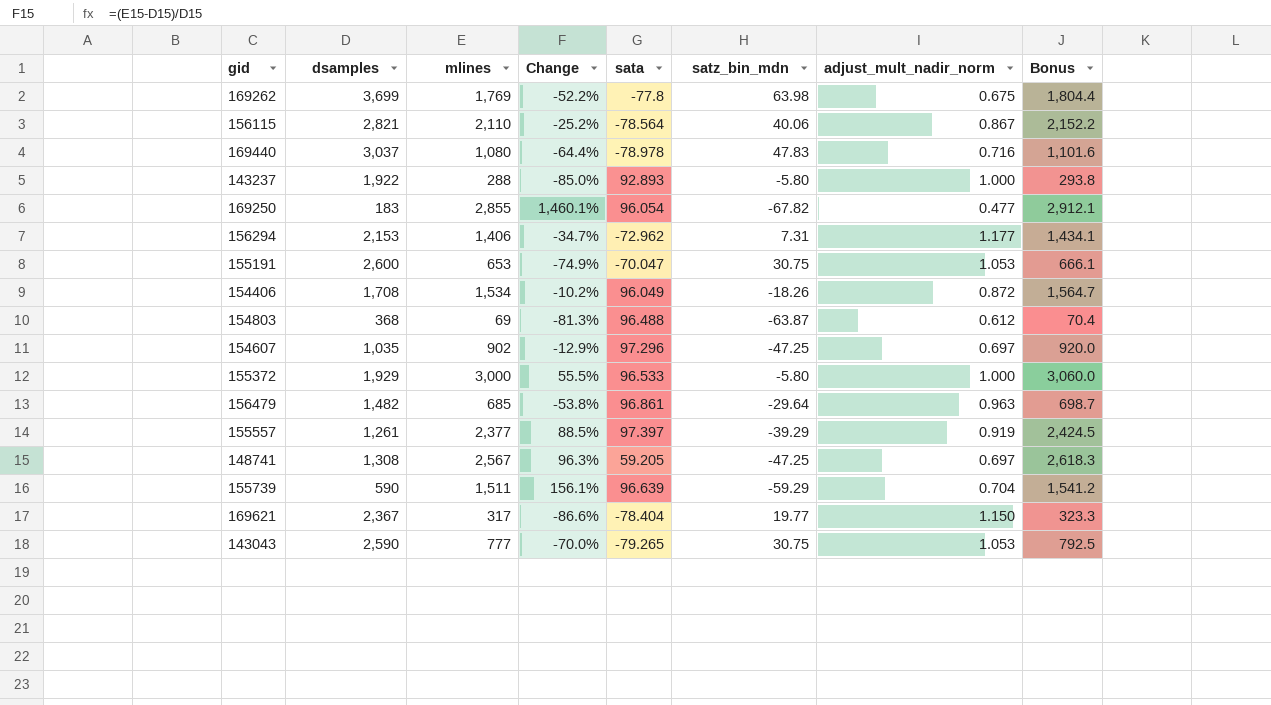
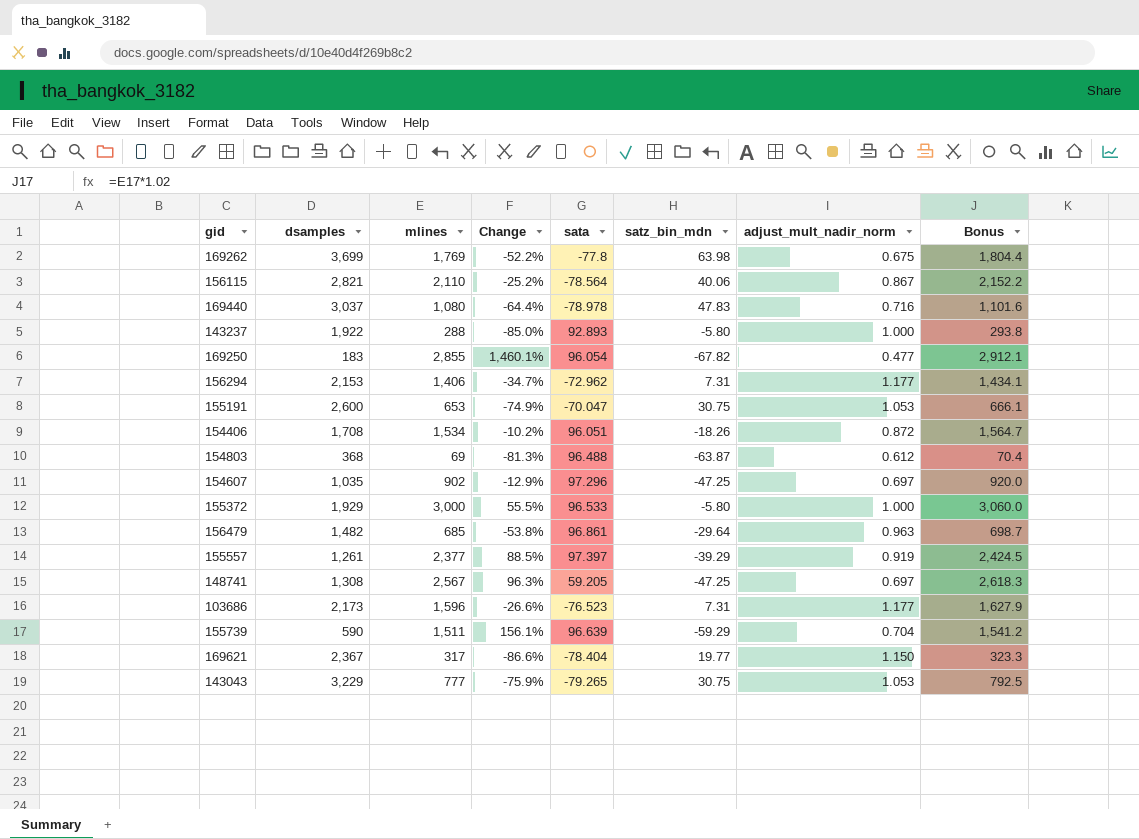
154406 | sata: 96.049 -> 96.051
row 103686: none -> 2,173 | 1,596 | -26.6% | -76.523 | 7.31 | 1.177 | 1,627.9
143043 | dsamples: 2,590 -> 3,229
143043 | Change: -70.0% -> -75.9%

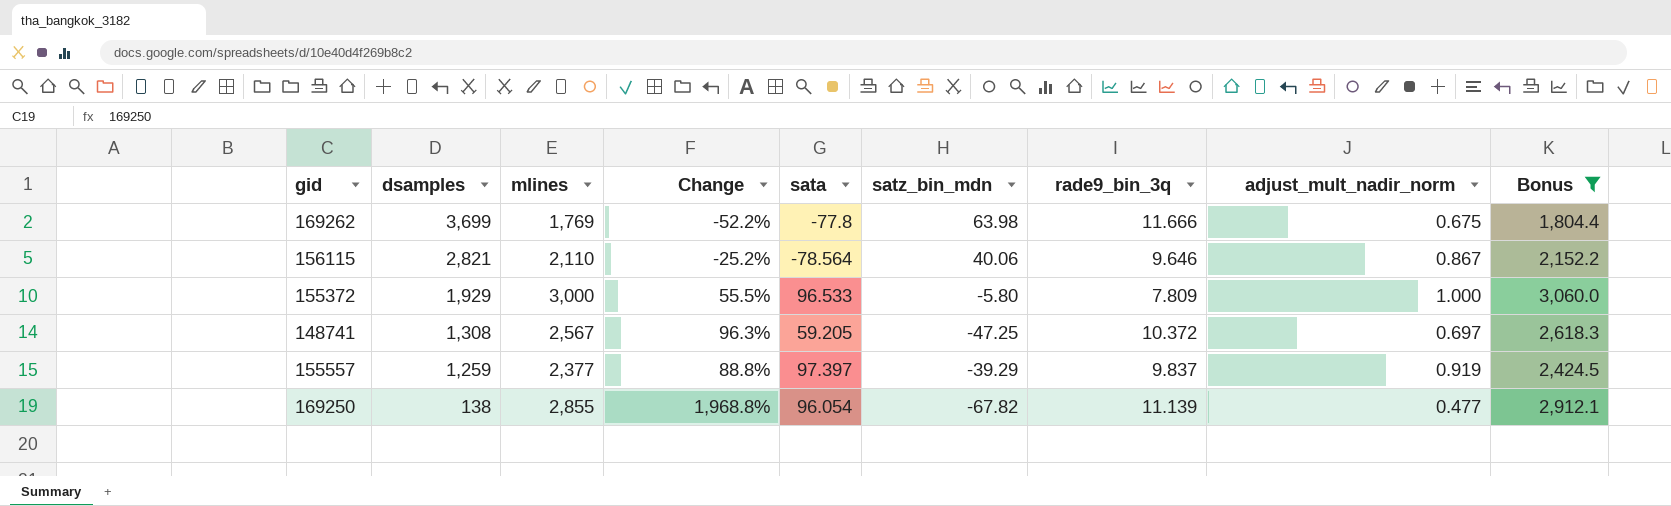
filter: none -> Bonus >= 1,804.4
row order: none -> dsamples descending
column rade9_bin_3q | position: none -> 7
155557 | dsamples: 1,261 -> 1,259
155557 | Change: 88.5% -> 88.8%
169250 | dsamples: 183 -> 138
169250 | Change: 1,460.1% -> 1,968.8%

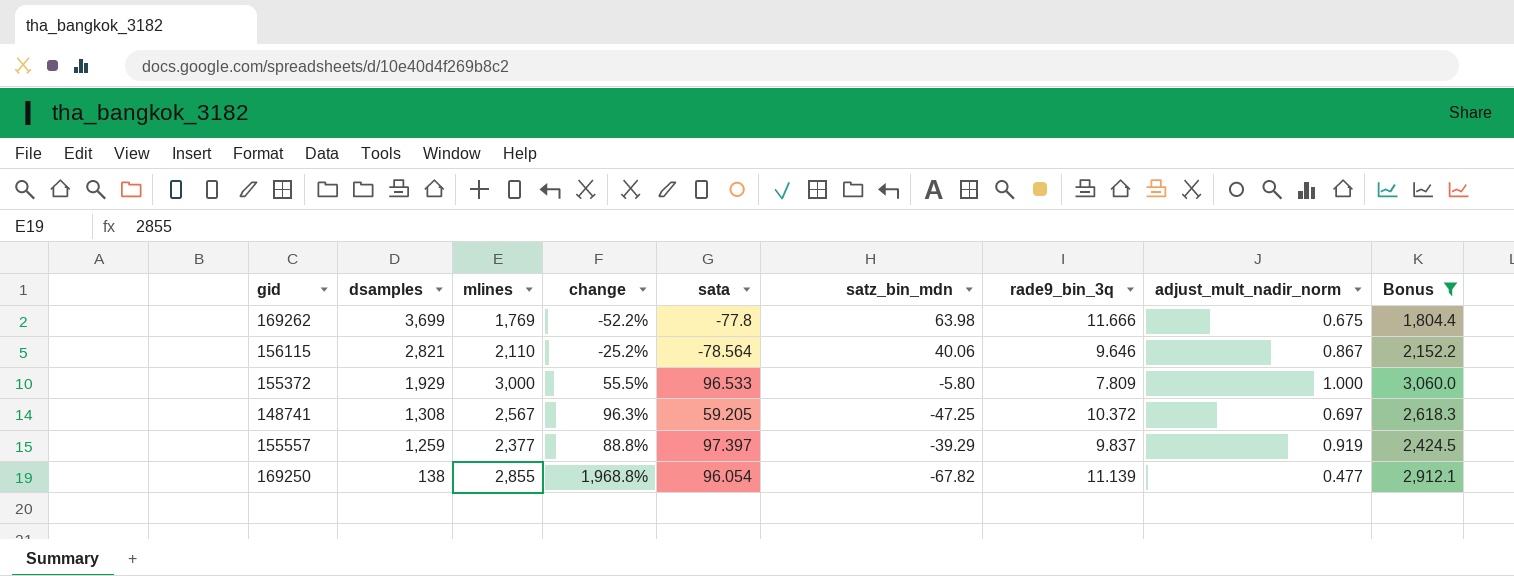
column name: Change -> change

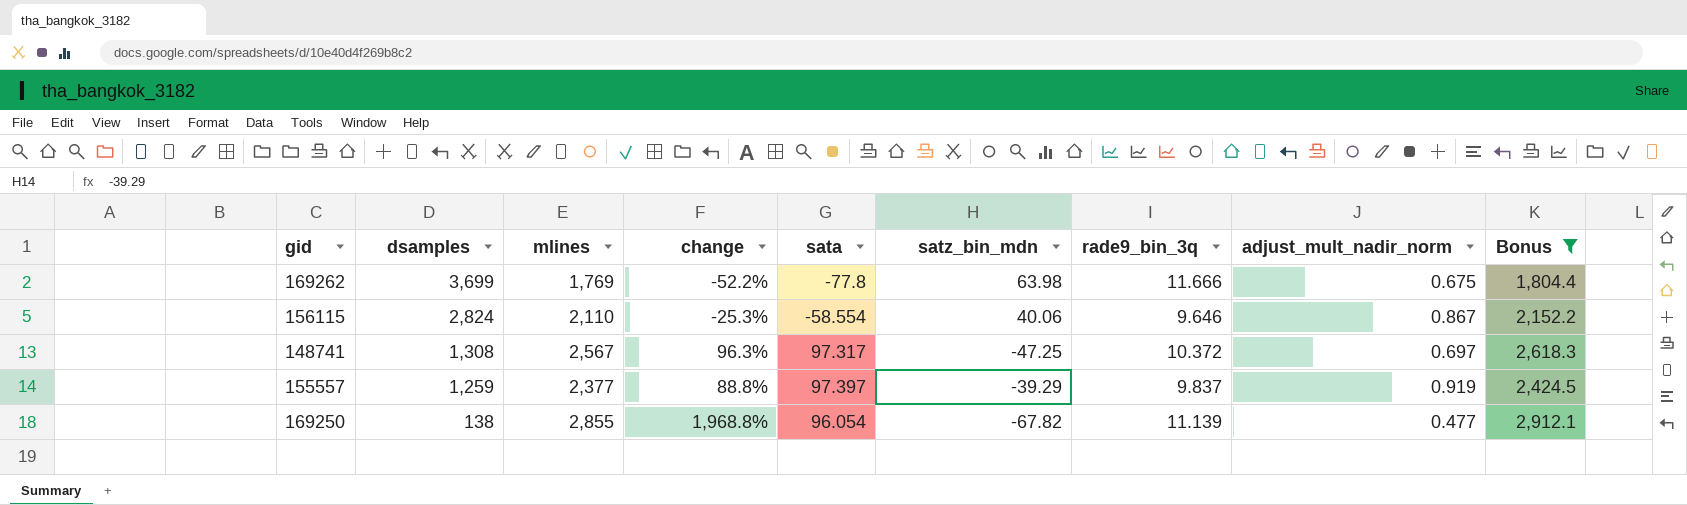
row 155372: 1,929 | 3,000 | 55.5% | 96.533 | -5.80 | 7.809 | 1.000 | 3,060.0 -> none
156115 | dsamples: 2,821 -> 2,824
156115 | change: -25.2% -> -25.3%
156115 | sata: -78.564 -> -58.554
148741 | sata: 59.205 -> 97.317

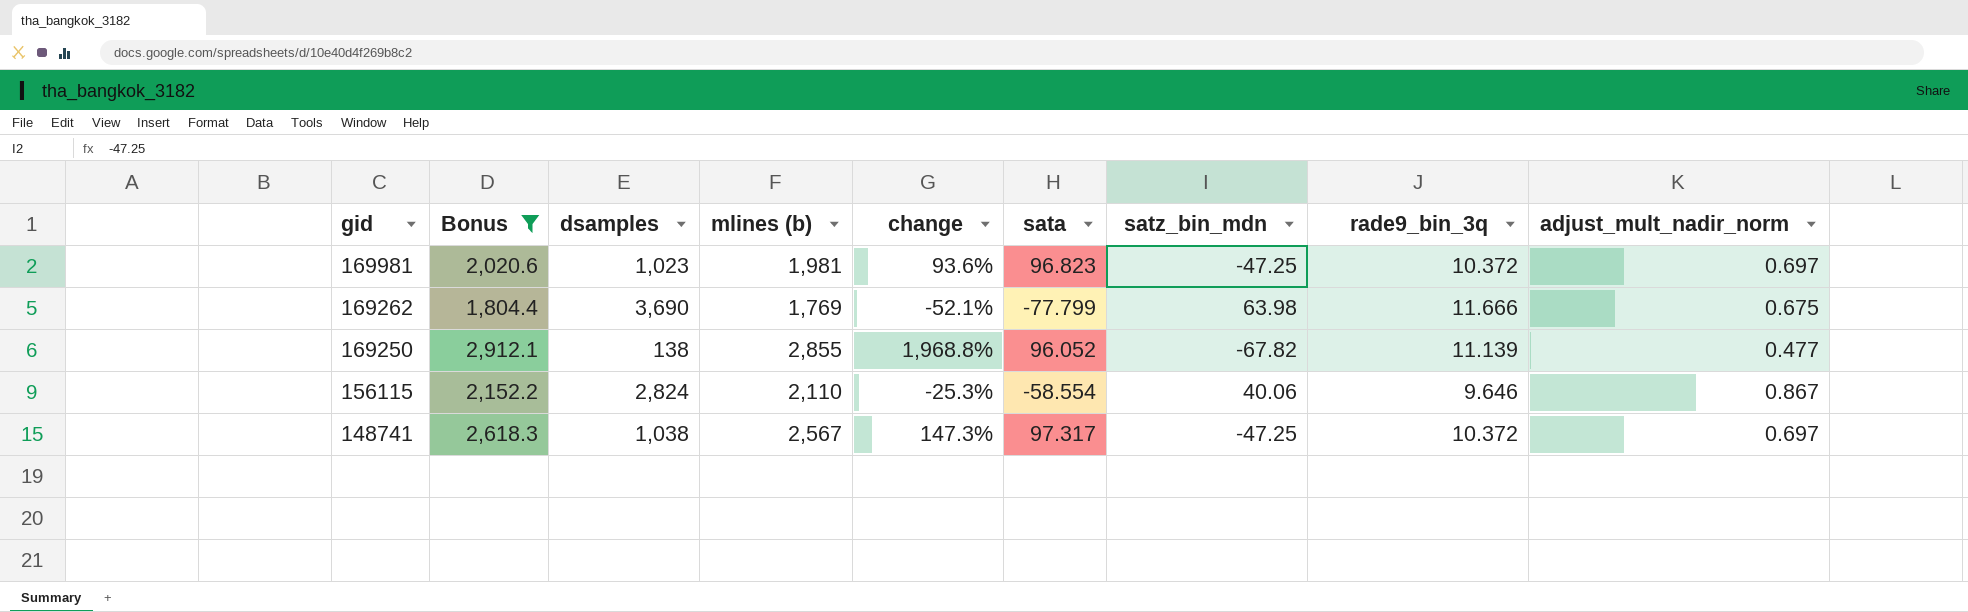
row order: dsamples descending -> gid descending
column Bonus | position: 9 -> 2
column name: mlines -> mlines (b)
row 155557: 1,259 | 2,377 | 88.8% | 97.397 | -39.29 | 9.837 | 0.919 | 2,424.5 -> none
row 169981: none -> 2,020.6 | 1,023 | 1,981 | 93.6% | 96.823 | -47.25 | 10.372 | 0.697
169262 | dsamples: 3,699 -> 3,690
169262 | change: -52.2% -> -52.1%
169262 | sata: -77.8 -> -77.799
169250 | sata: 96.054 -> 96.052
148741 | dsamples: 1,308 -> 1,038
148741 | change: 96.3% -> 147.3%

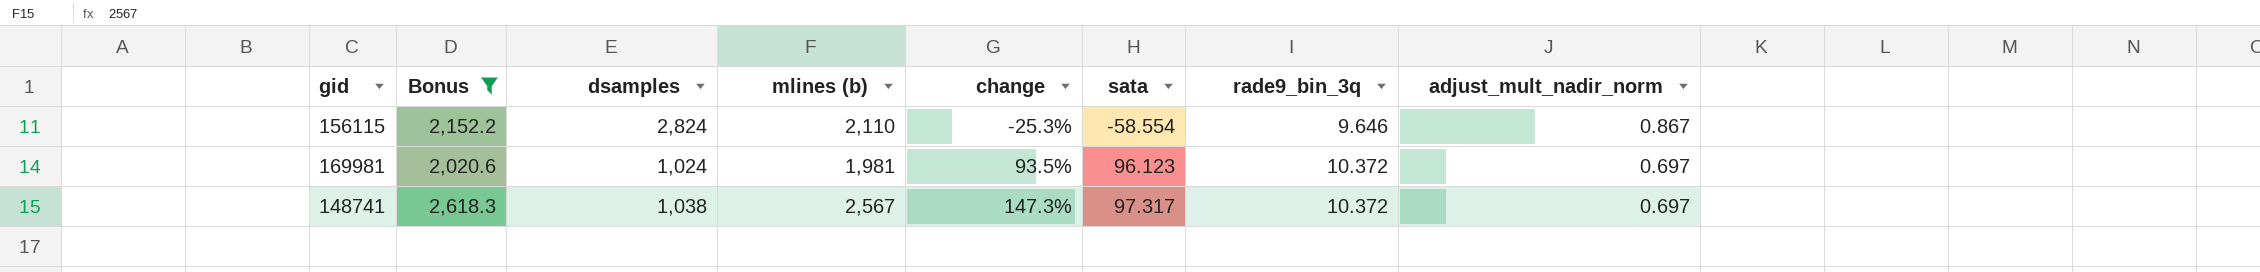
row order: gid descending -> change ascending
column satz_bin_mdn | position: 7 -> none
row 169262: 1,804.4 | 3,690 | 1,769 | -52.1% | -77.799 | 63.98 | 11.666 | 0.675 -> none
row 169250: 2,912.1 | 138 | 2,855 | 1,968.8% | 96.052 | -67.82 | 11.139 | 0.477 -> none
169981 | dsamples: 1,023 -> 1,024
169981 | change: 93.6% -> 93.5%
169981 | sata: 96.823 -> 96.123

